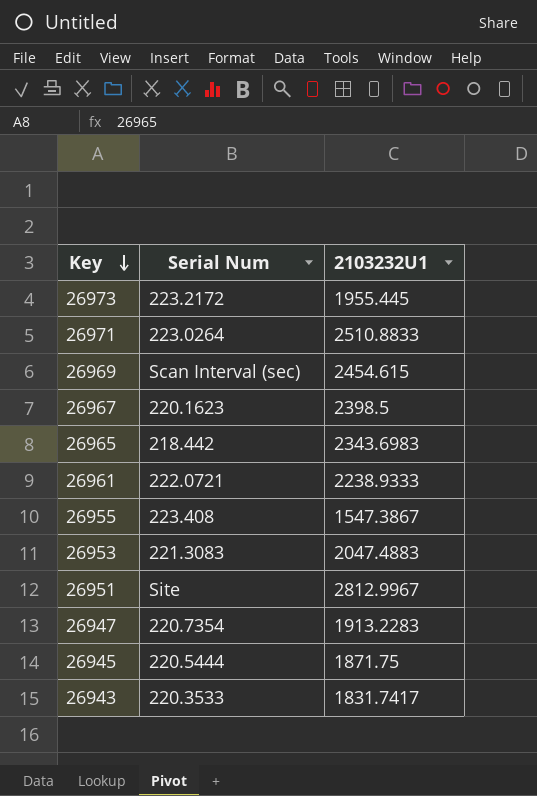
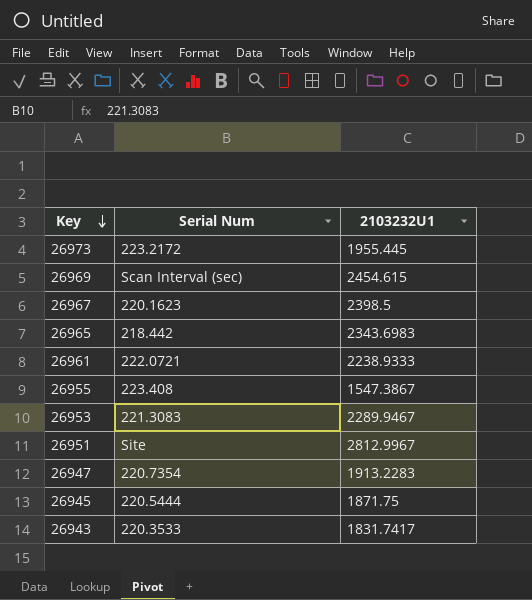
row 26971: 223.0264 | 2510.8833 -> none
26953 | 2103232U1: 2047.4883 -> 2289.9467

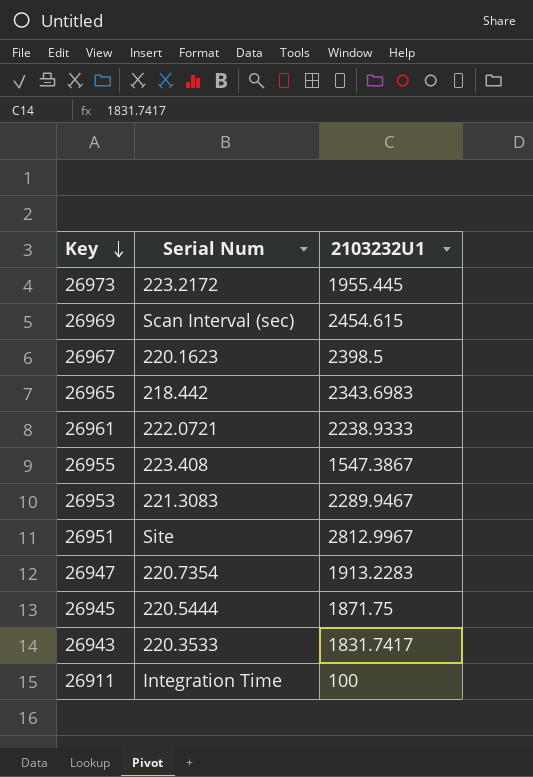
row 26911: none -> Integration Time | 100

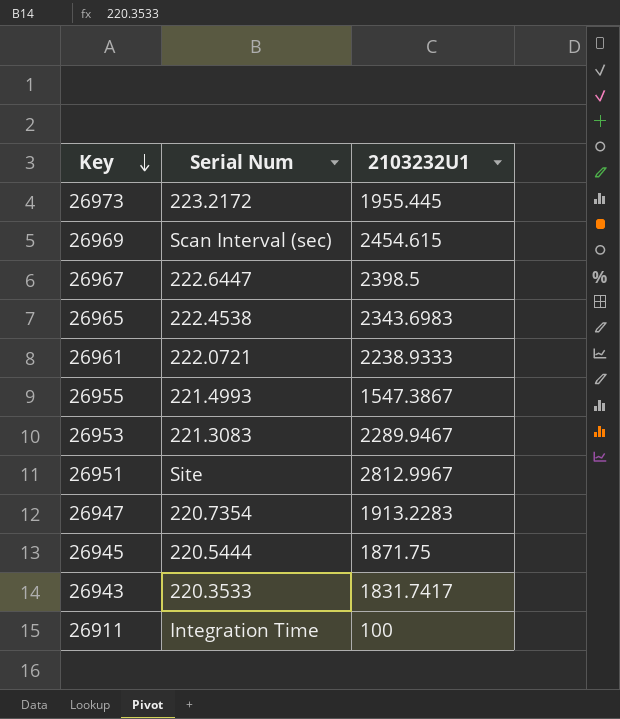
26967 | Serial Num: 220.1623 -> 222.6447
26965 | Serial Num: 218.442 -> 222.4538
26955 | Serial Num: 223.408 -> 221.4993

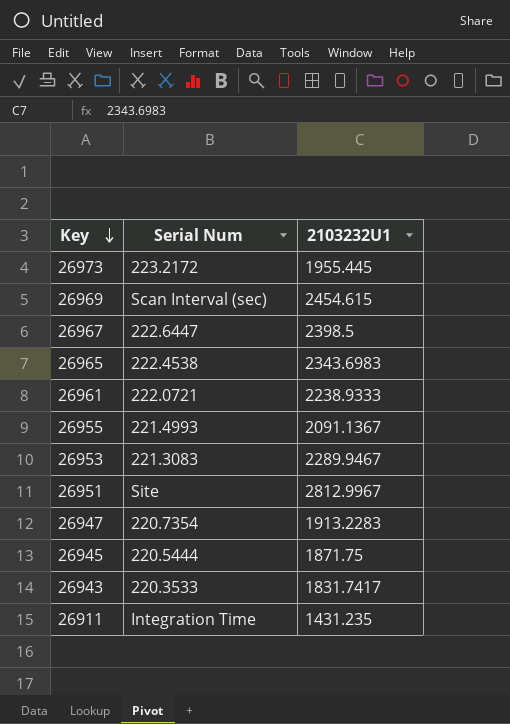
26955 | 2103232U1: 1547.3867 -> 2091.1367
26911 | 2103232U1: 100 -> 1431.235

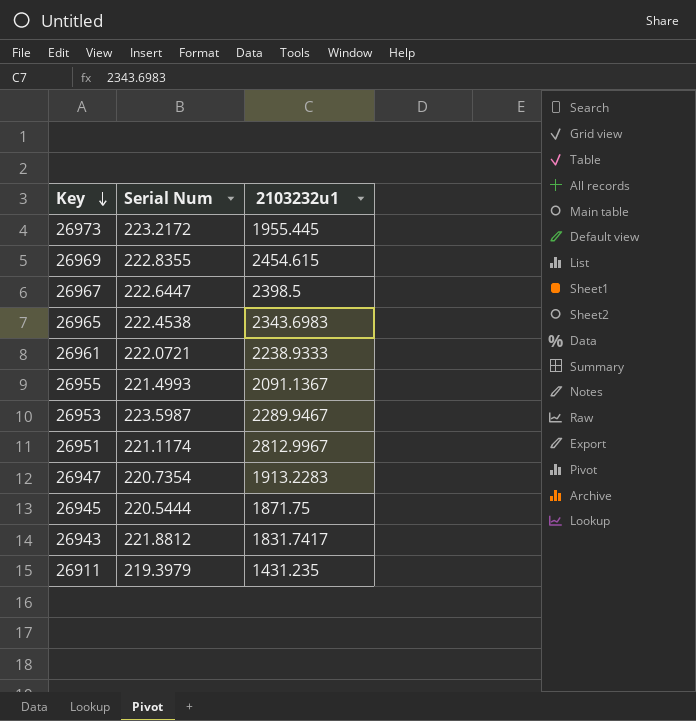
column name: 2103232U1 -> 2103232u1
26969 | Serial Num: Scan Interval (sec) -> 222.8355
26953 | Serial Num: 221.3083 -> 223.5987
26951 | Serial Num: Site -> 221.1174
26943 | Serial Num: 220.3533 -> 221.8812
26911 | Serial Num: Integration Time -> 219.3979

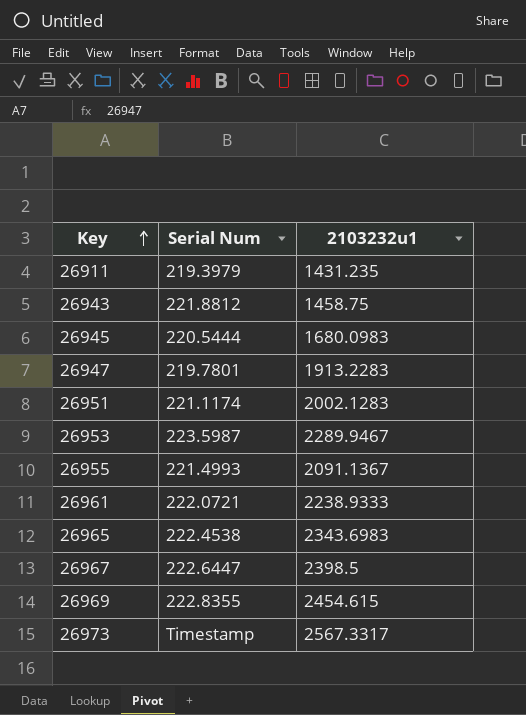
row order: Key descending -> Key ascending
26943 | 2103232u1: 1831.7417 -> 1458.75
26945 | 2103232u1: 1871.75 -> 1680.0983
26947 | Serial Num: 220.7354 -> 219.7801
26951 | 2103232u1: 2812.9967 -> 2002.1283
26973 | Serial Num: 223.2172 -> Timestamp
26973 | 2103232u1: 1955.445 -> 2567.3317

